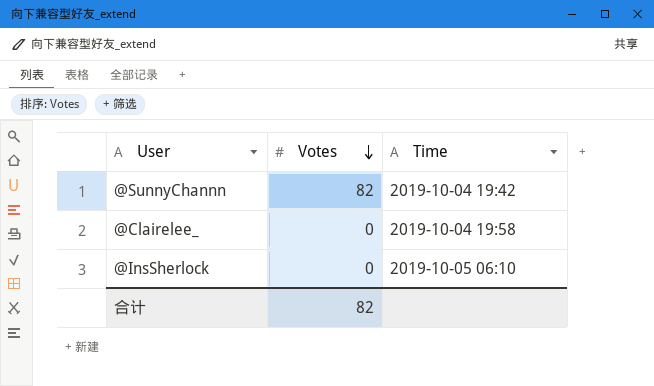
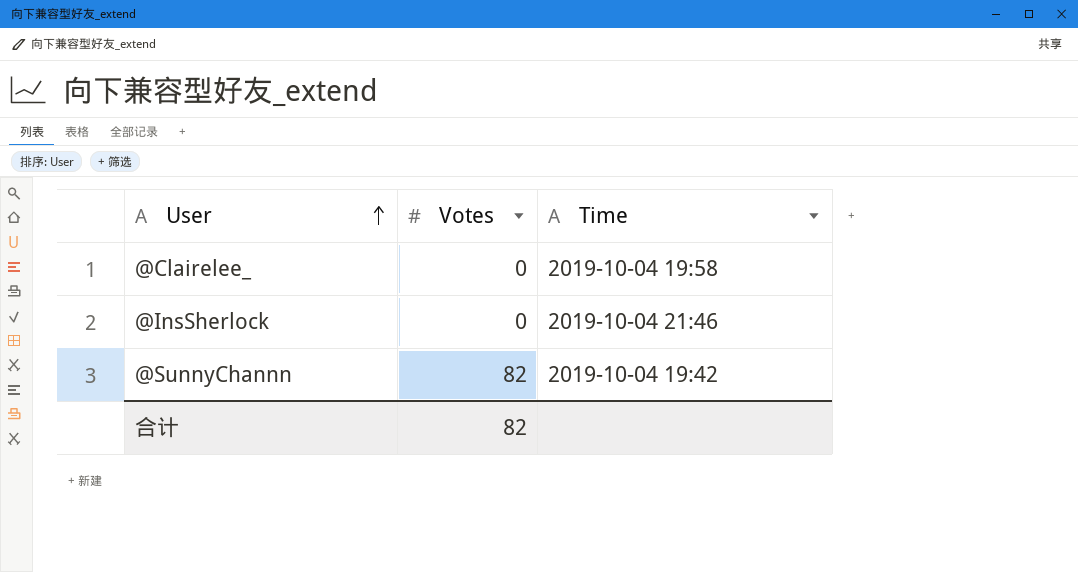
row order: Votes descending -> User ascending
@InsSherlock | Time: 2019-10-05 06:10 -> 2019-10-04 21:46

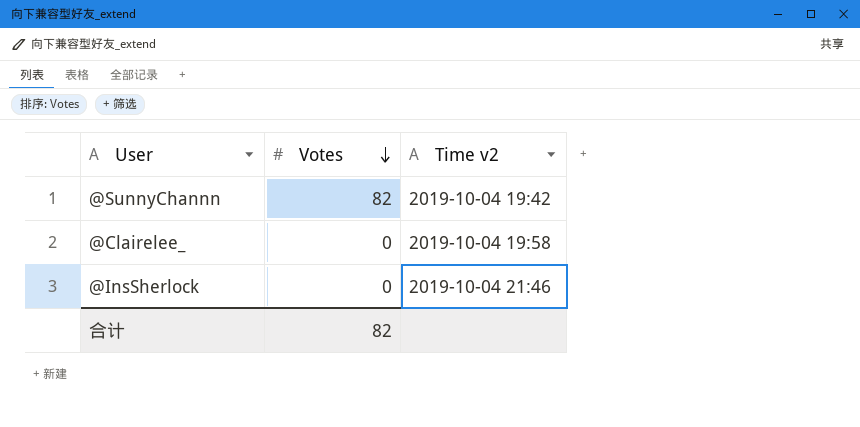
row order: User ascending -> Votes descending
column name: Time -> Time v2

